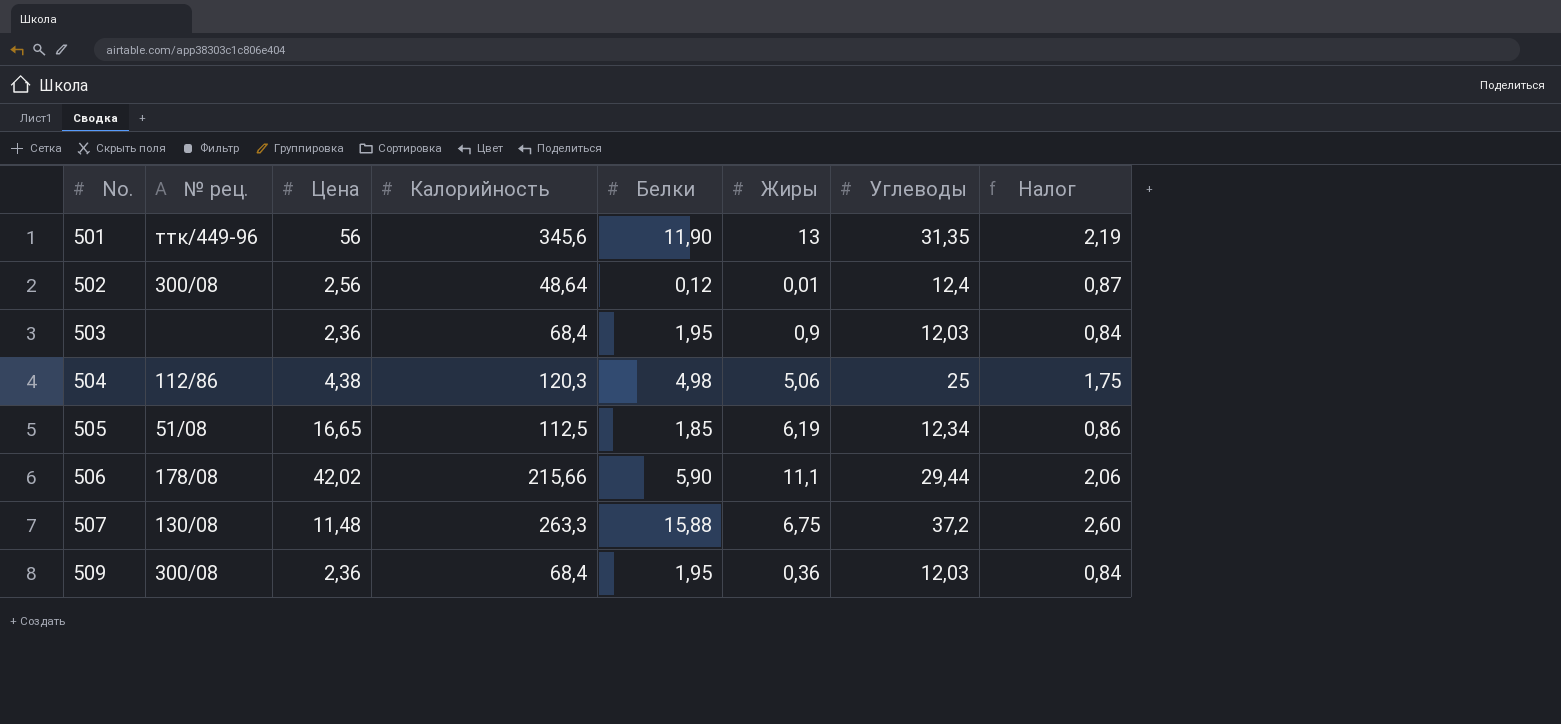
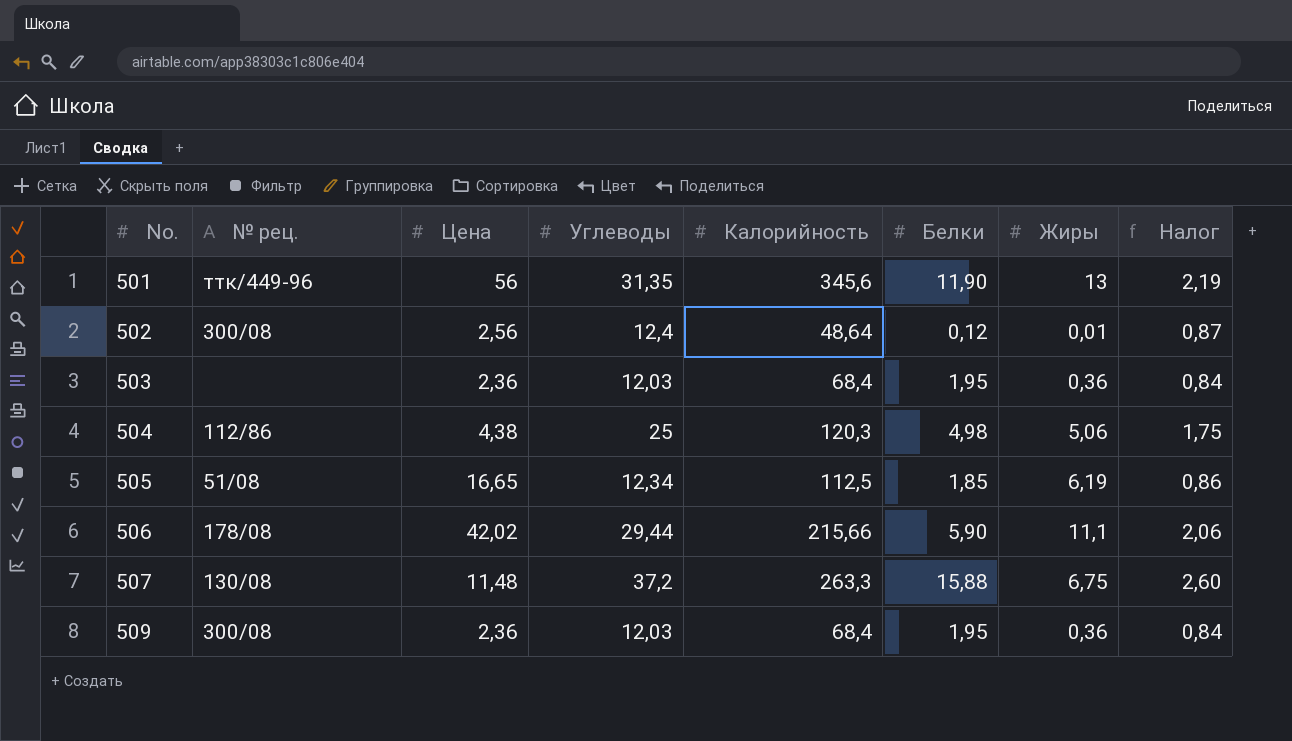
column Углеводы | position: 7 -> 4
503 | Жиры: 0,9 -> 0,36

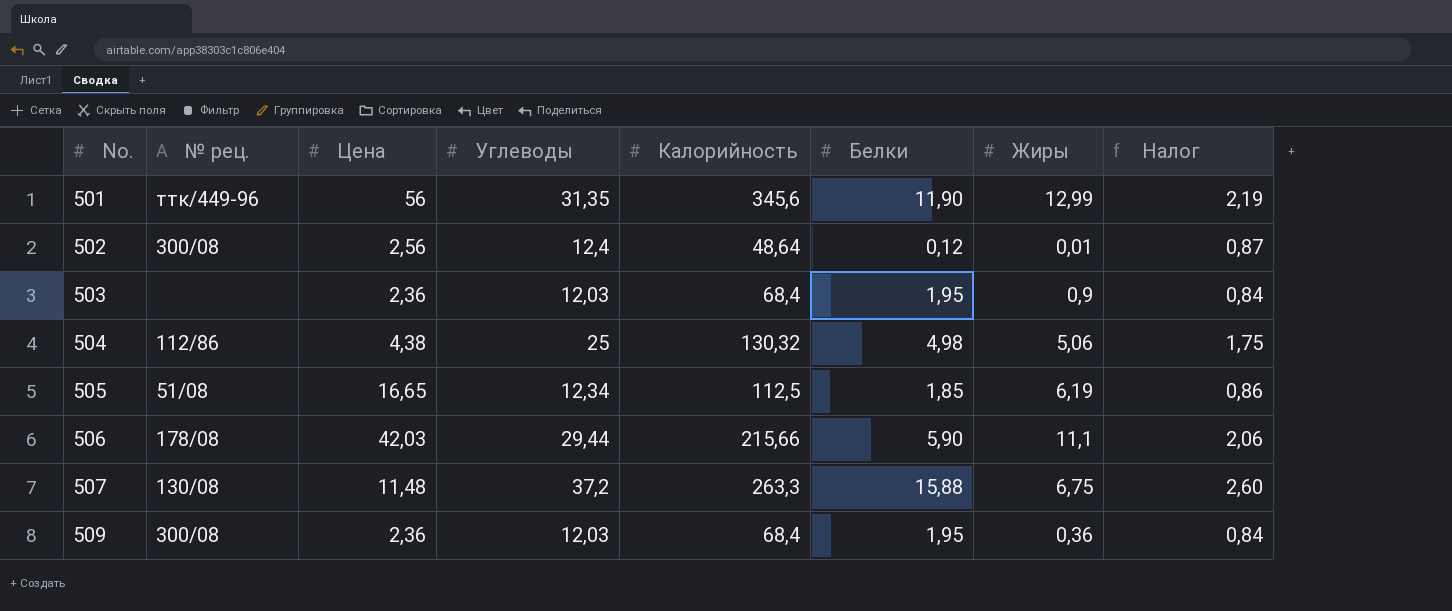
501 | Жиры: 13 -> 12,99
503 | Жиры: 0,36 -> 0,9
504 | Калорийность: 120,3 -> 130,32
506 | Цена: 42,02 -> 42,03

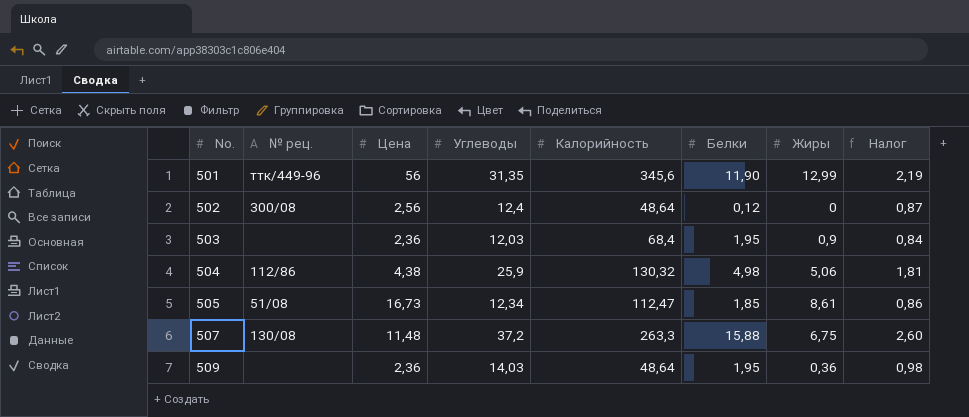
row 506: 178/08 | 42,03 | 29,44 | 215,66 | 5,90 | 11,1 | 2,06 -> none
502 | Жиры: 0,01 -> 0
504 | Углеводы: 25 -> 25,9
504 | Налог: 1,75 -> 1,81
505 | Цена: 16,65 -> 16,73
505 | Калорийность: 112,5 -> 112,47
505 | Жиры: 6,19 -> 8,61
509 | № рец.: 300/08 -> none
509 | Углеводы: 12,03 -> 14,03
509 | Калорийность: 68,4 -> 48,64
509 | Налог: 0,84 -> 0,98

